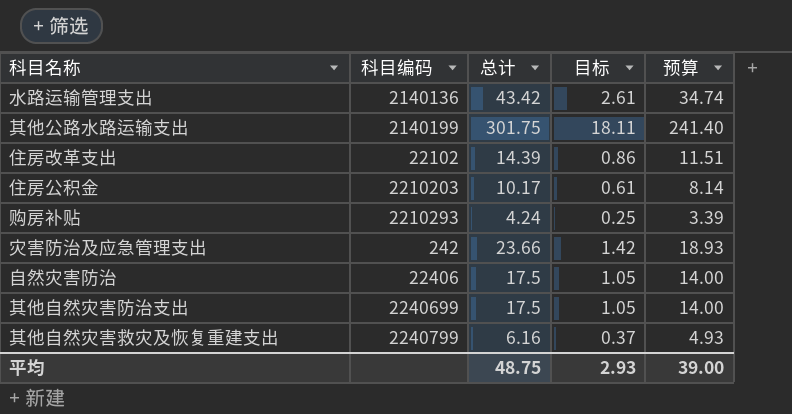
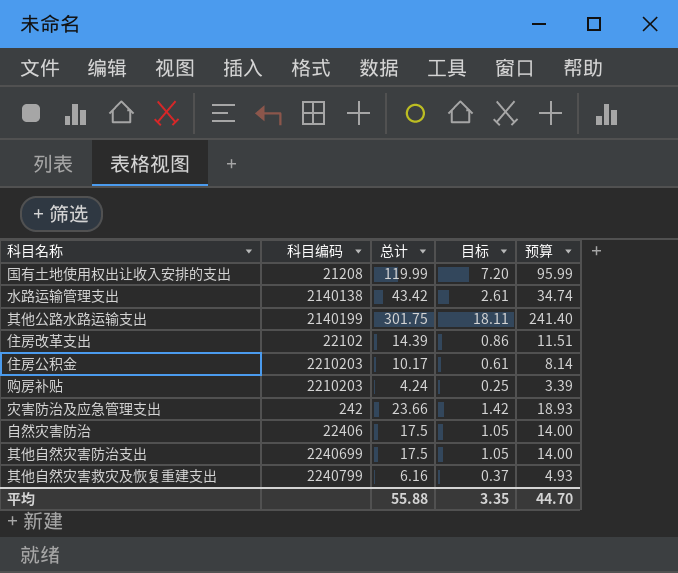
row 国有土地使用权出让收入安排的支出: none -> 21208 | 119.99 | 7.20 | 95.99
水路运输管理支出 | 科目编码: 2140136 -> 2140138
购房补贴 | 科目编码: 2210293 -> 2210203
平均 | 总计: 48.75 -> 55.88
平均 | 目标: 2.93 -> 3.35
平均 | 预算: 39.00 -> 44.70

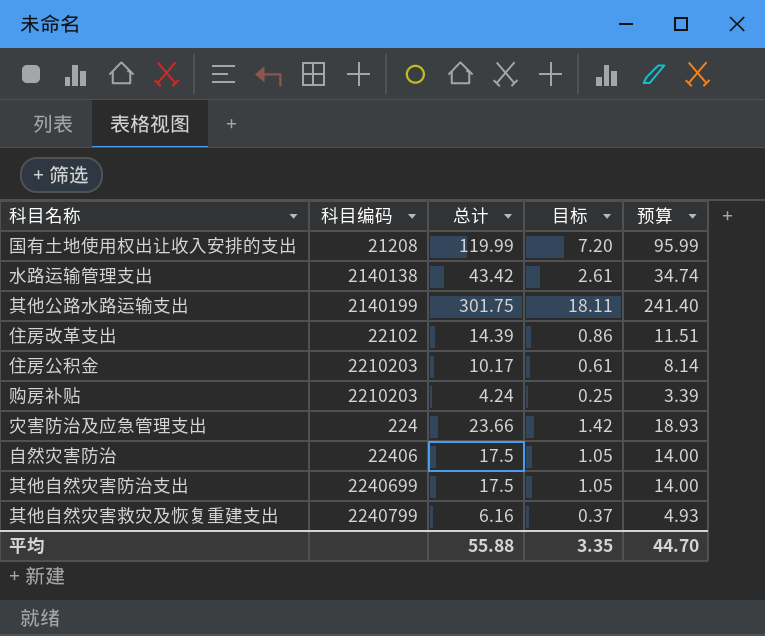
灾害防治及应急管理支出 | 科目编码: 242 -> 224

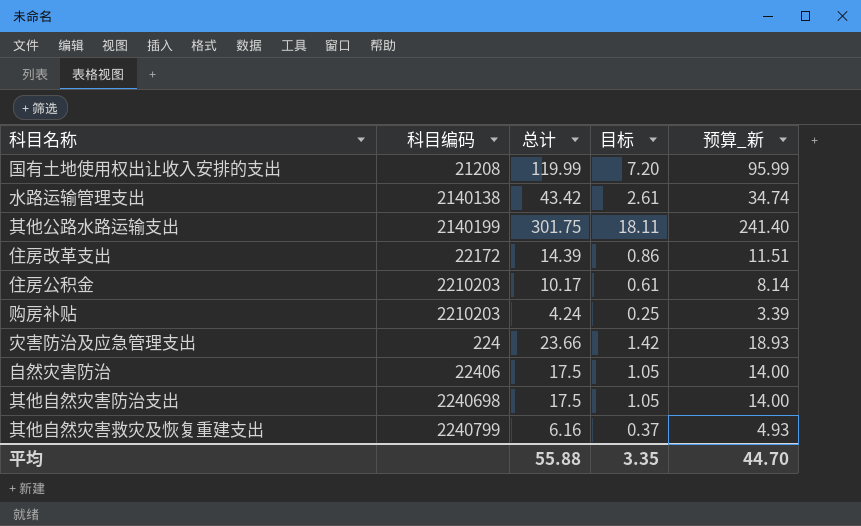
column name: 预算 -> 预算_新
住房改革支出 | 科目编码: 22102 -> 22172
其他自然灾害防治支出 | 科目编码: 2240699 -> 2240698

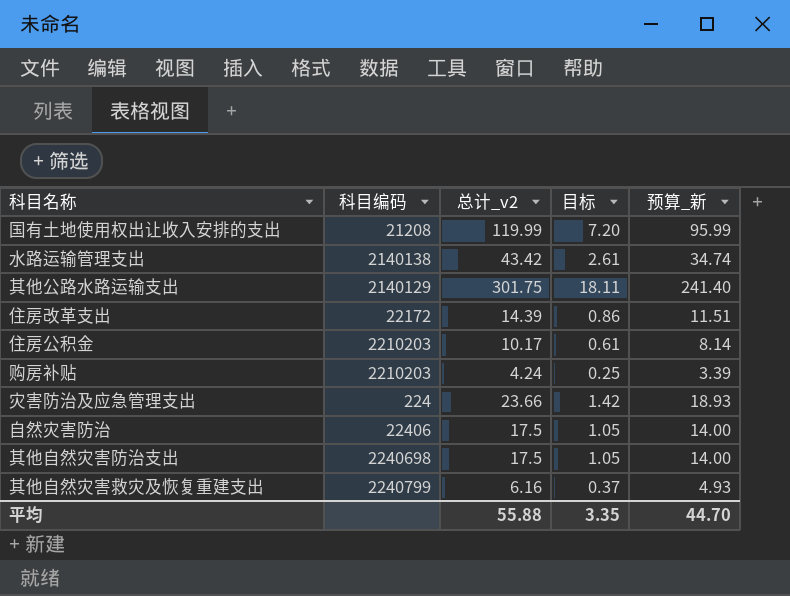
column name: 总计 -> 总计_v2
其他公路水路运输支出 | 科目编码: 2140199 -> 2140129

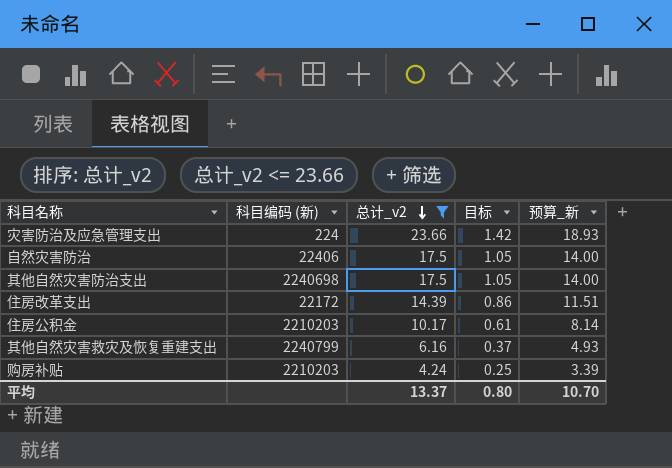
filter: none -> 总计_v2 <= 23.66
row order: none -> 总计_v2 descending
column name: 科目编码 -> 科目编码 (新)
平均 | 总计_v2: 55.88 -> 13.37
平均 | 目标: 3.35 -> 0.80
平均 | 预算_新: 44.70 -> 10.70

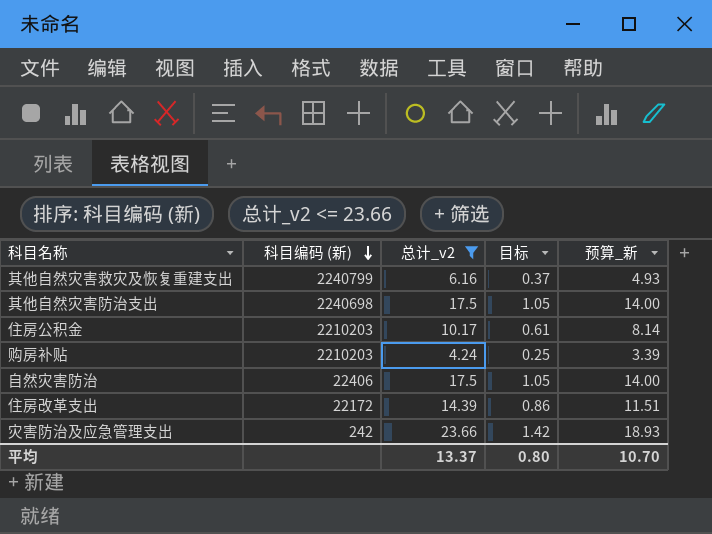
row order: 总计_v2 descending -> 科目编码 (新) descending
灾害防治及应急管理支出 | 科目编码 (新): 224 -> 242

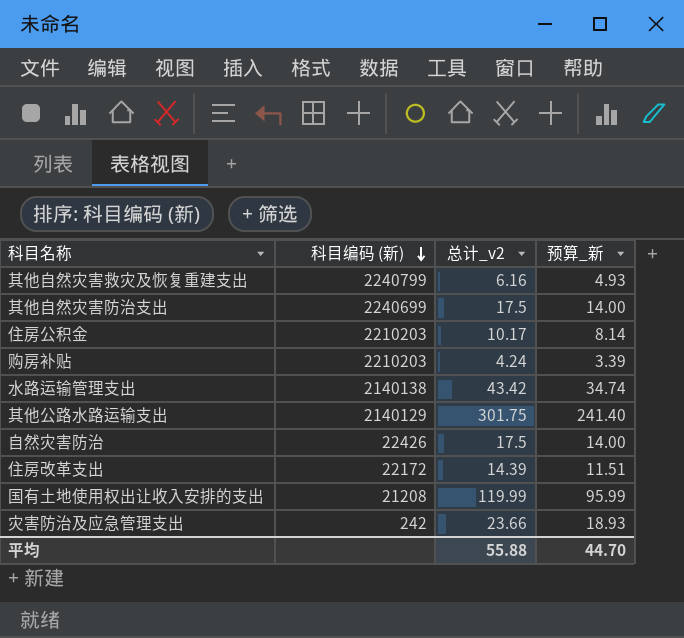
filter: 总计_v2 <= 23.66 -> none
column 目标 | formula: [总计_v2] * 0.06 -> none
其他自然灾害防治支出 | 科目编码 (新): 2240698 -> 2240699
自然灾害防治 | 科目编码 (新): 22406 -> 22426
平均 | 总计_v2: 13.37 -> 55.88
平均 | 预算_新: 10.70 -> 44.70

